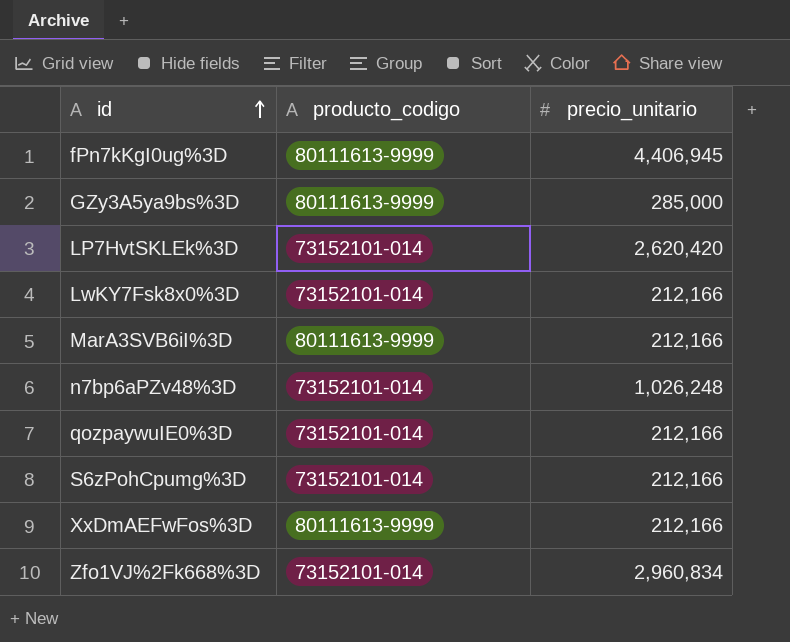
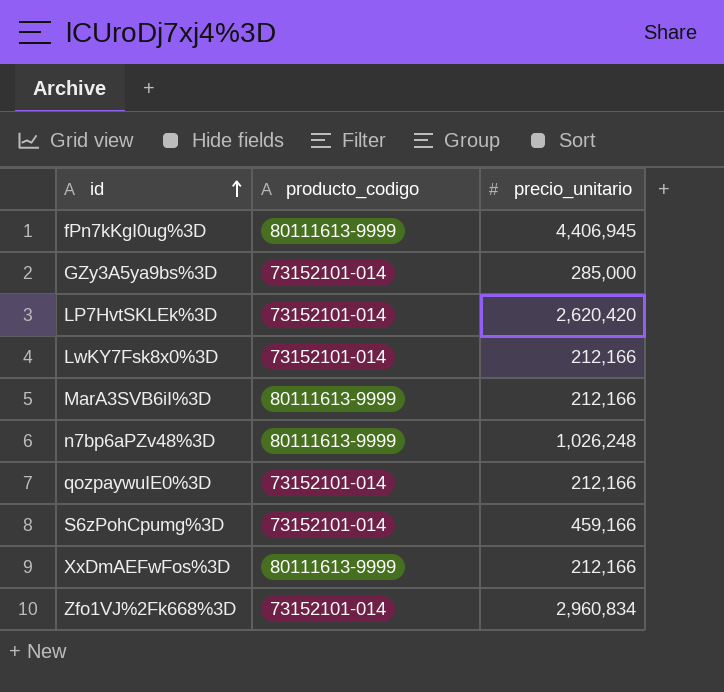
GZy3A5ya9bs%3D | producto_codigo: 80111613-9999 -> 73152101-014
n7bp6aPZv48%3D | producto_codigo: 73152101-014 -> 80111613-9999
S6zPohCpumg%3D | precio_unitario: 212,166 -> 459,166

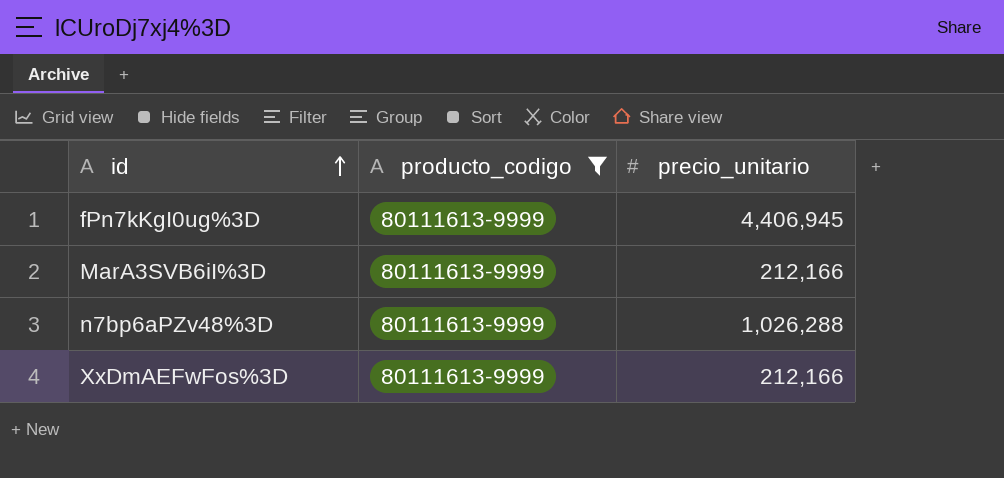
filter: none -> producto_codigo = 80111613-9999
n7bp6aPZv48%3D | precio_unitario: 1,026,248 -> 1,026,288

